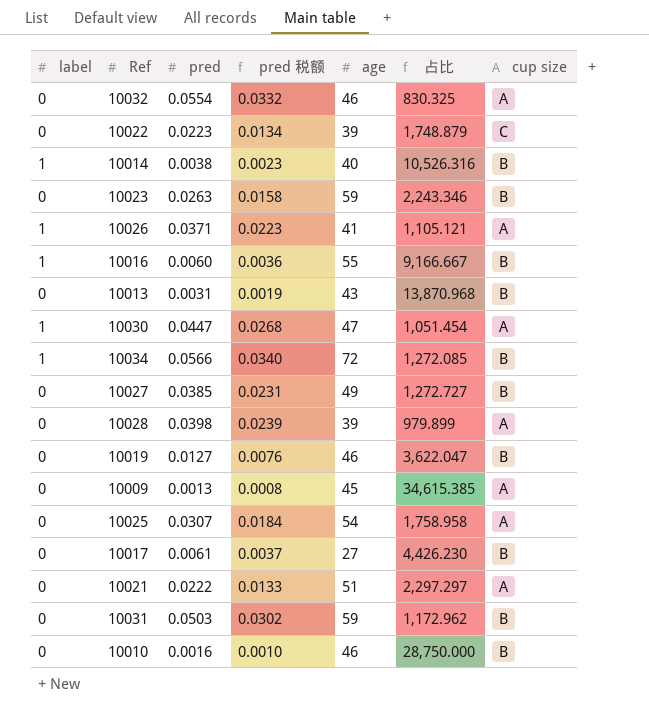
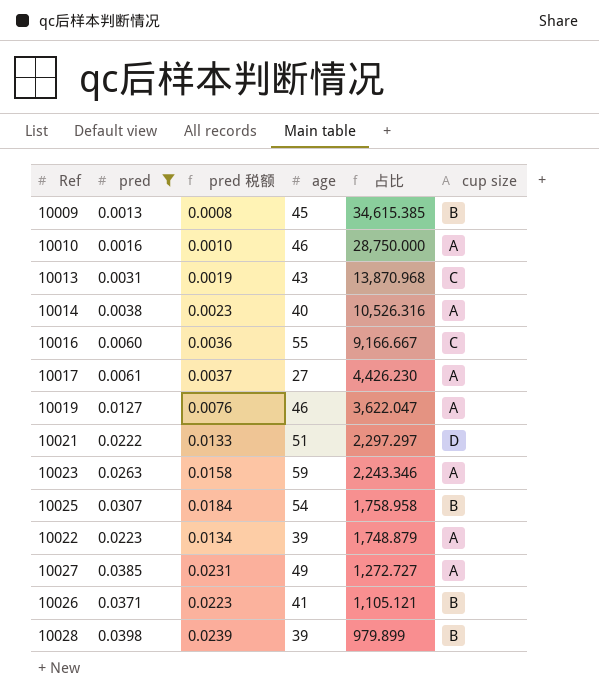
filter: none -> pred <= 0.0398
row order: none -> 占比 descending
column label | position: 1 -> none
10009 | cup size: A -> B
10010 | cup size: B -> A
10013 | cup size: B -> C
10014 | cup size: B -> A
10016 | cup size: B -> C
10017 | cup size: B -> A
10019 | cup size: B -> A
10021 | cup size: A -> D
10023 | cup size: B -> A
10025 | cup size: A -> B
10022 | cup size: C -> A
10027 | cup size: B -> A
10026 | cup size: A -> B
10028 | cup size: A -> B

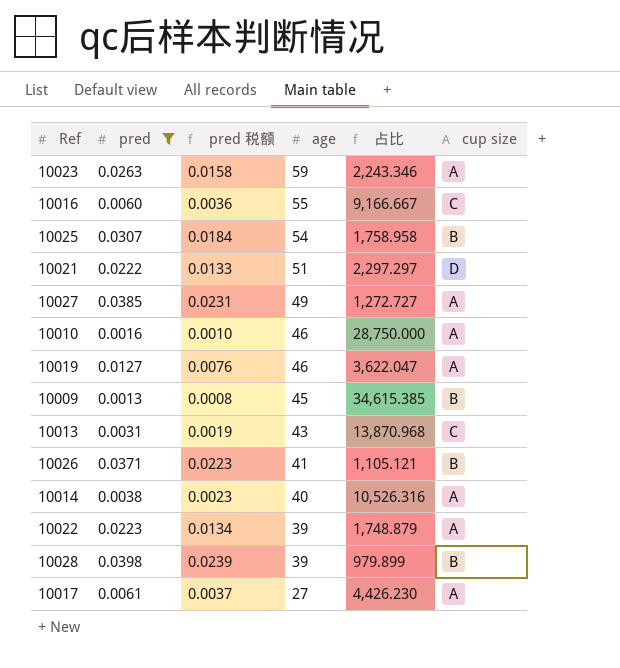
row order: 占比 descending -> age descending

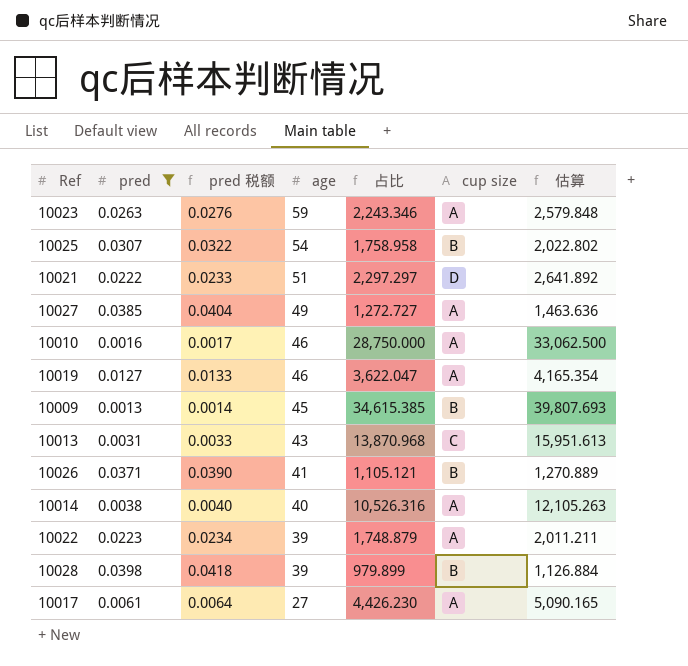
column pred 税额 | formula: [pred] * 0.6 -> [pred] * 1.05
column 估算 | formula: none -> [占比] * 1.15
row 10016: 0.0060 | 0.0036 | 55 | 9,166.667 | C -> none

